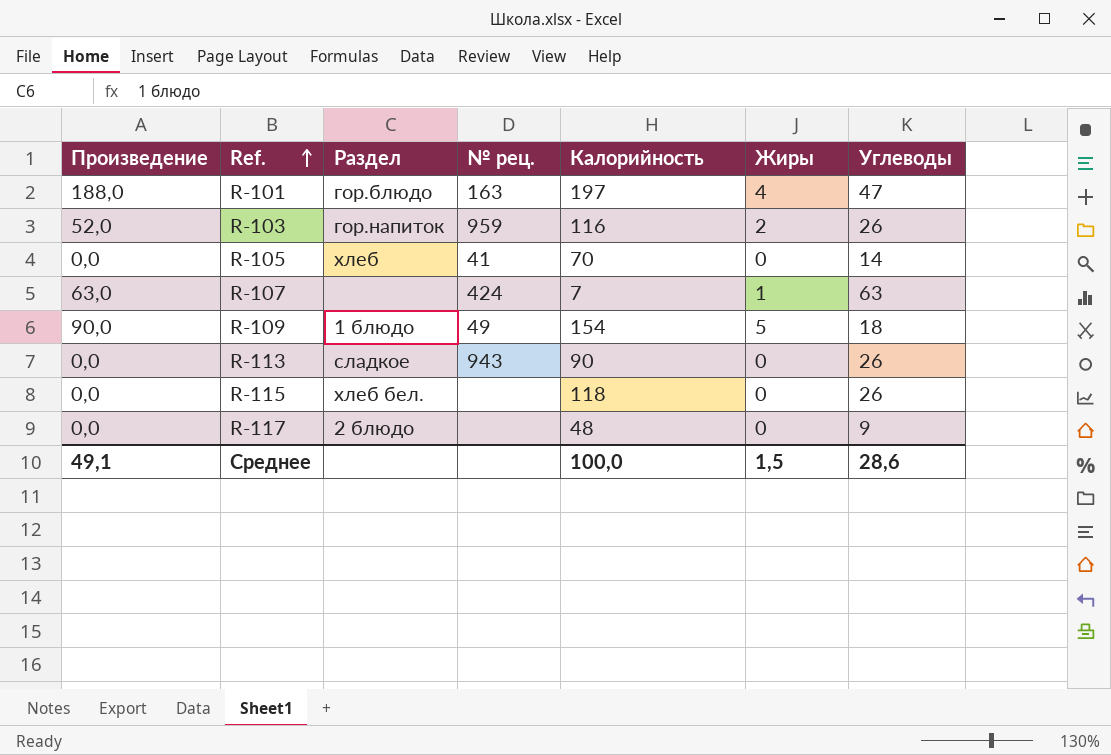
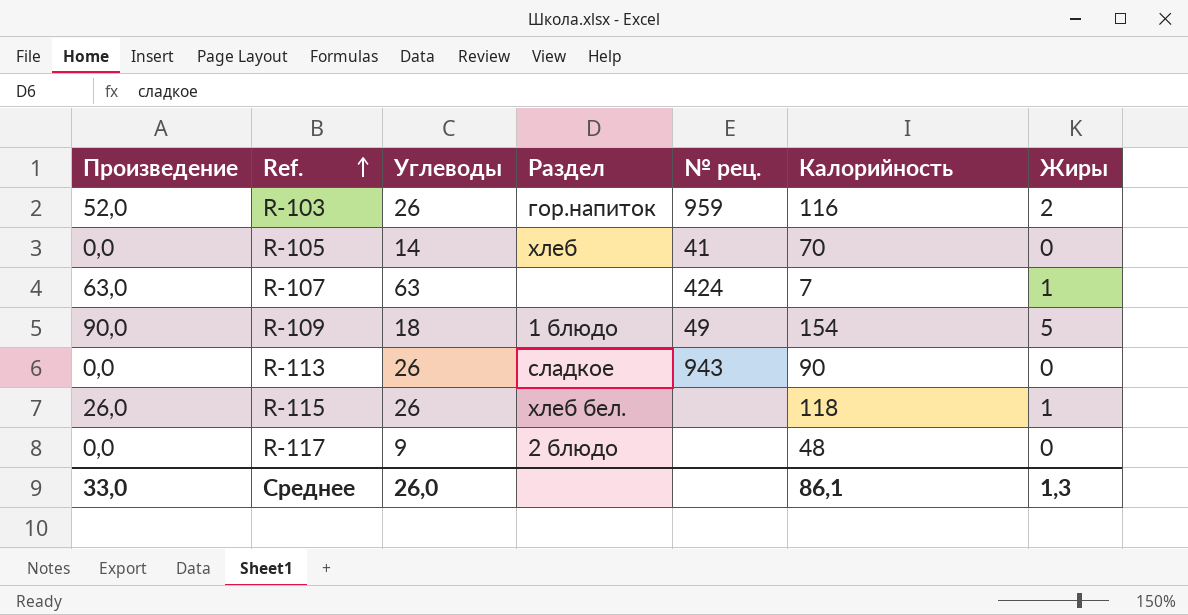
column Углеводы | position: 7 -> 3
row R-101: 188,0 | гор.блюдо | 163 | 197 | 4 | 47 -> none
R-115 | Произведение: 0,0 -> 26,0
R-115 | Жиры: 0 -> 1
Среднее | Произведение: 49,1 -> 33,0
Среднее | Углеводы: 28,6 -> 26,0
Среднее | Калорийность: 100,0 -> 86,1
Среднее | Жиры: 1,5 -> 1,3

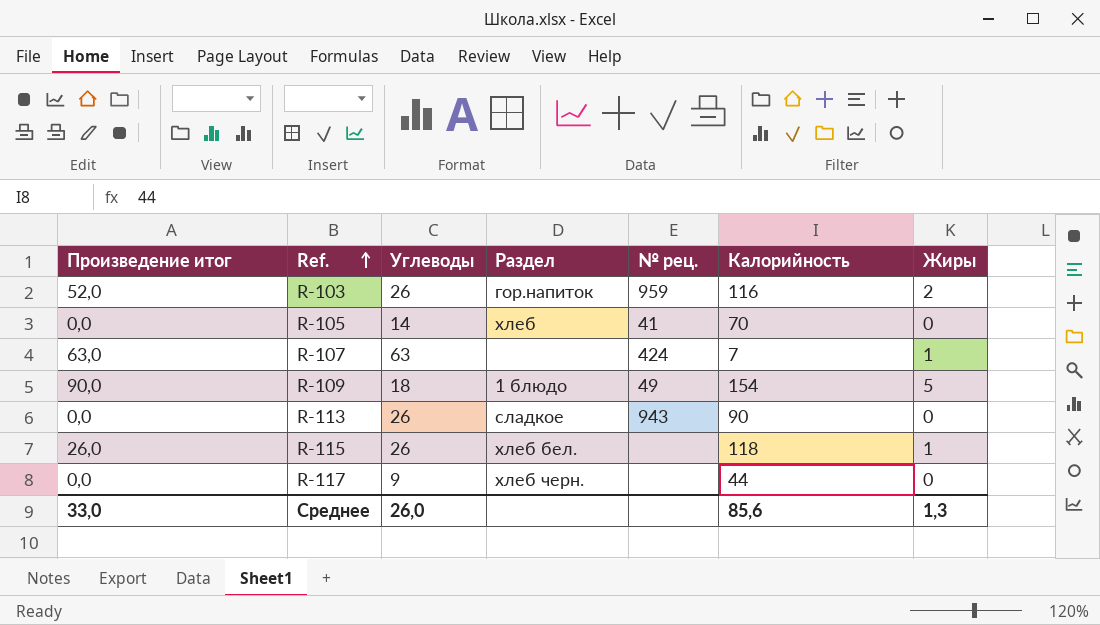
column name: Произведение -> Произведение итог
R-117 | Раздел: 2 блюдо -> хлеб черн.
R-117 | Калорийность: 48 -> 44
Среднее | Калорийность: 86,1 -> 85,6

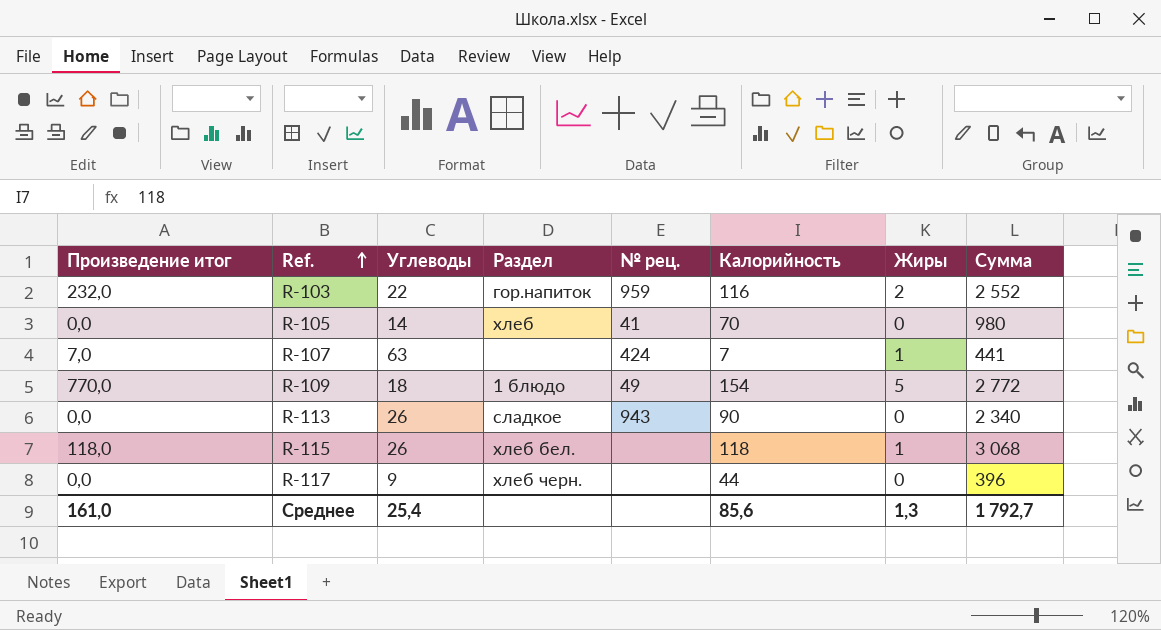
column Произведение итог | formula: [Углеводы] * [Жиры] -> [Калорийность] * [Жиры]
column Сумма | formula: none -> [Углеводы] * [Калорийность]
R-103 | Углеводы: 26 -> 22
Среднее | Произведение итог: 33,0 -> 161,0
Среднее | Углеводы: 26,0 -> 25,4

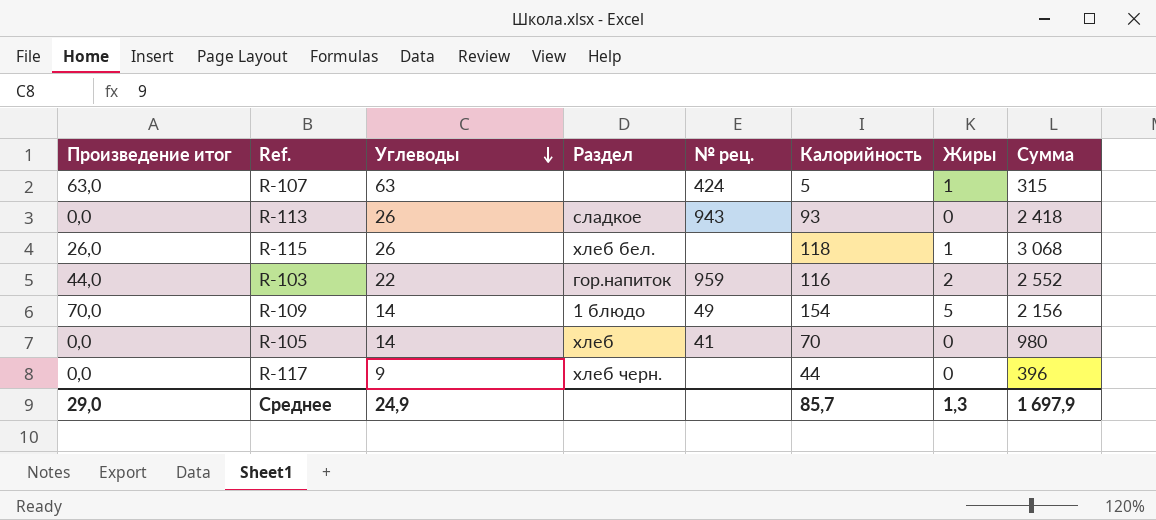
row order: Ref. ascending -> Углеводы descending
column Произведение итог | formula: [Калорийность] * [Жиры] -> [Углеводы] * [Жиры]
R-107 | Калорийность: 7 -> 5
R-107 | Сумма: 441 -> 315
R-113 | Калорийность: 90 -> 93
R-113 | Сумма: 2 340 -> 2 418
R-109 | Углеводы: 18 -> 14
R-109 | Сумма: 2 772 -> 2 156
Среднее | Произведение итог: 161,0 -> 29,0
Среднее | Углеводы: 25,4 -> 24,9
Среднее | Калорийность: 85,6 -> 85,7
Среднее | Сумма: 1 792,7 -> 1 697,9

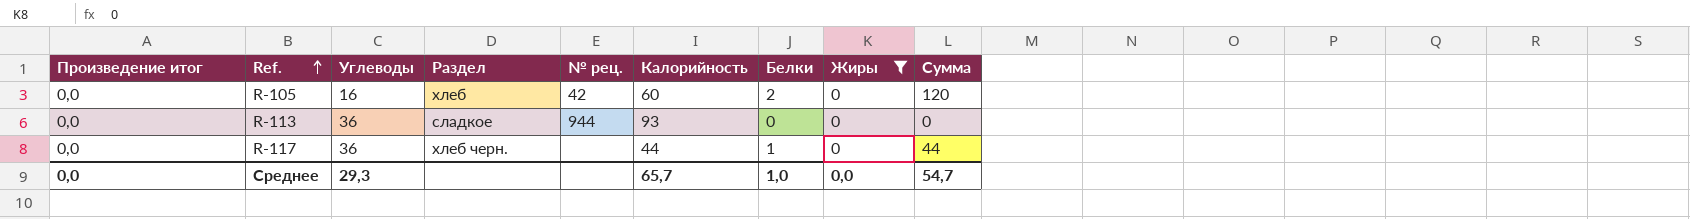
filter: none -> Жиры = 0
row order: Углеводы descending -> Ref. ascending
column Белки | position: none -> 7
column Сумма | formula: [Углеводы] * [Калорийность] -> [Калорийность] * [Белки]
R-105 | Углеводы: 14 -> 16
R-105 | № рец.: 41 -> 42
R-105 | Калорийность: 70 -> 60
R-113 | Углеводы: 26 -> 36
R-113 | № рец.: 943 -> 944
R-117 | Углеводы: 9 -> 36
Среднее | Произведение итог: 29,0 -> 0,0
Среднее | Углеводы: 24,9 -> 29,3
Среднее | Калорийность: 85,7 -> 65,7
Среднее | Жиры: 1,3 -> 0,0
Среднее | Сумма: 1 697,9 -> 54,7

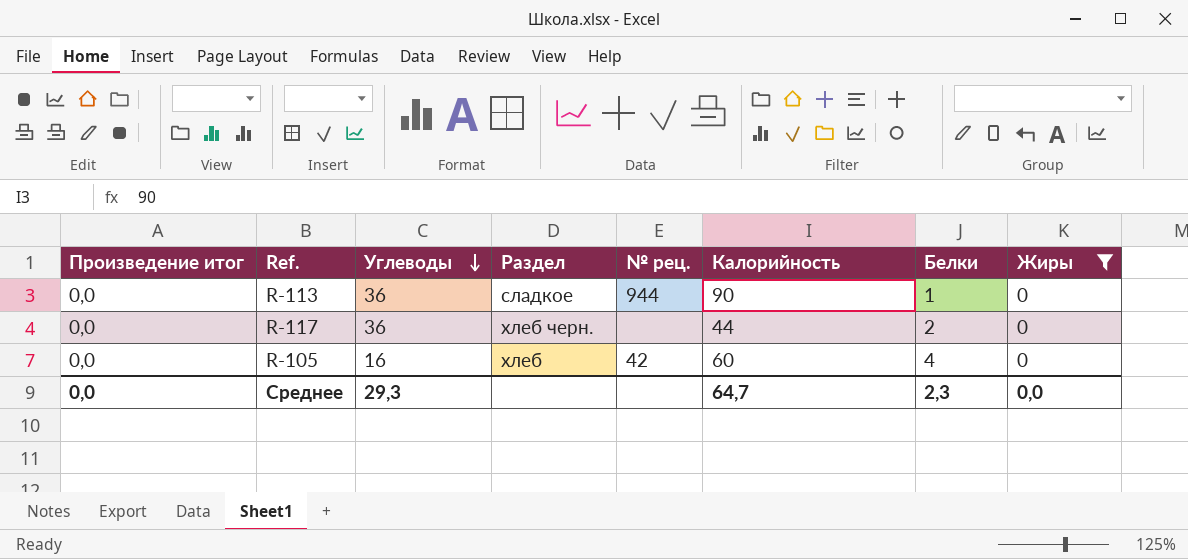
row order: Ref. ascending -> Углеводы descending
column Сумма | formula: [Калорийность] * [Белки] -> none
R-113 | Калорийность: 93 -> 90
R-113 | Белки: 0 -> 1
R-117 | Белки: 1 -> 2
R-105 | Белки: 2 -> 4
Среднее | Калорийность: 65,7 -> 64,7
Среднее | Белки: 1,0 -> 2,3

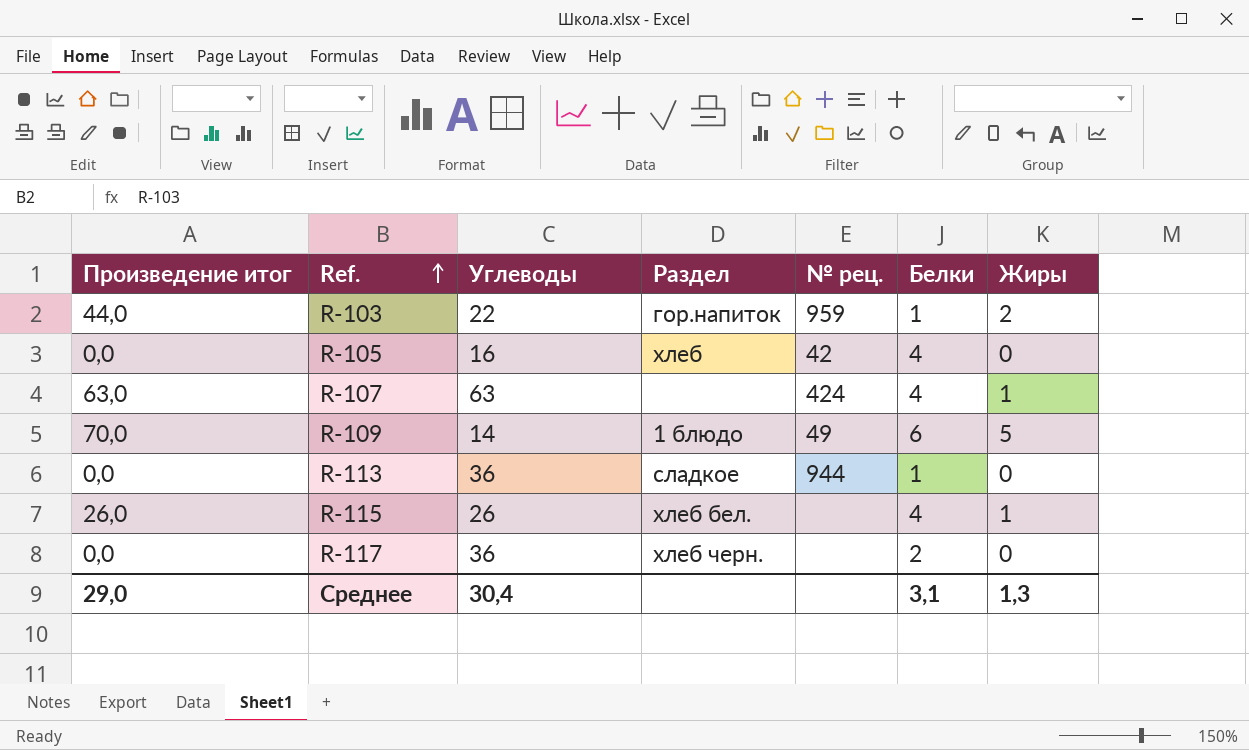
filter: Жиры = 0 -> none
row order: Углеводы descending -> Ref. ascending
column Калорийность | position: 6 -> none
Среднее | Произведение итог: 0,0 -> 29,0
Среднее | Углеводы: 29,3 -> 30,4
Среднее | Белки: 2,3 -> 3,1
Среднее | Жиры: 0,0 -> 1,3

